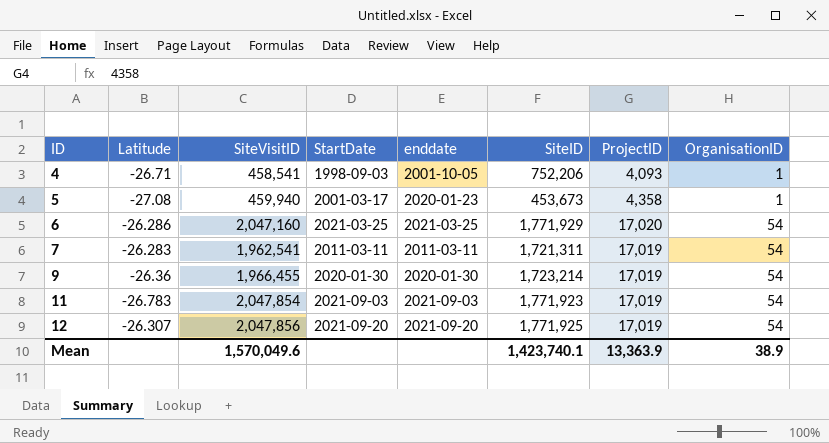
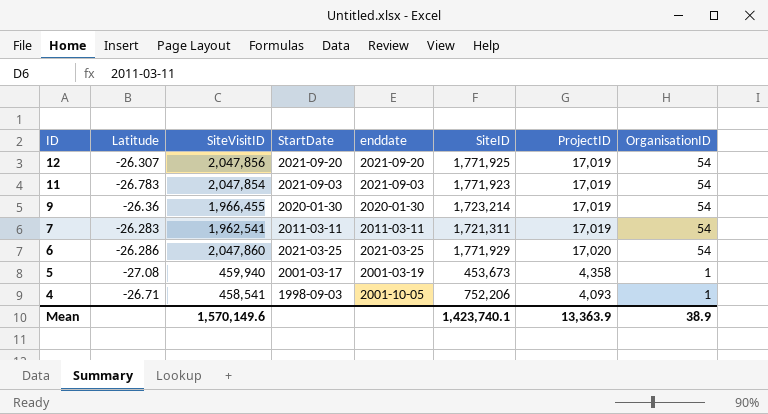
row order: ID ascending -> ID descending
6 | SiteVisitID: 2,047,160 -> 2,047,860
5 | enddate: 2020-01-23 -> 2001-03-19
Mean | SiteVisitID: 1,570,049.6 -> 1,570,149.6

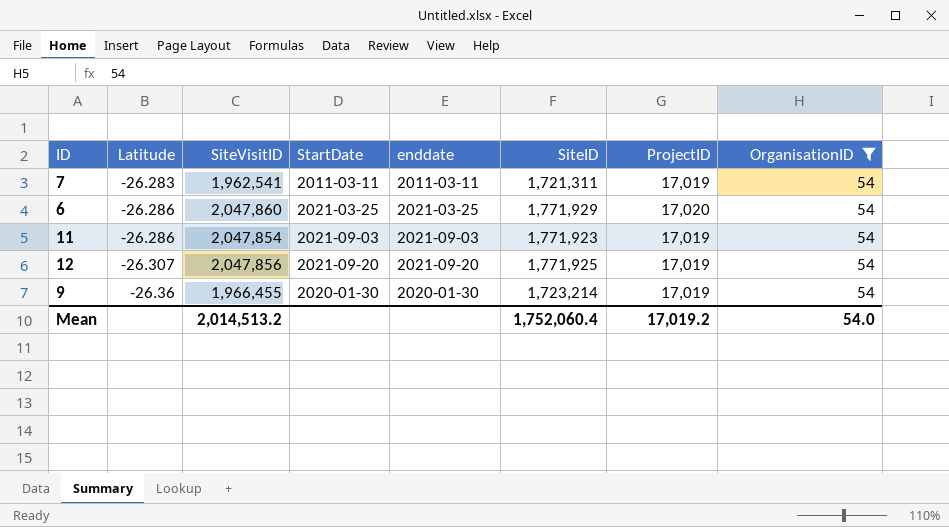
filter: none -> OrganisationID = 54
row order: ID descending -> Latitude descending
11 | Latitude: -26.783 -> -26.286
Mean | SiteVisitID: 1,570,149.6 -> 2,014,513.2
Mean | SiteID: 1,423,740.1 -> 1,752,060.4
Mean | ProjectID: 13,363.9 -> 17,019.2
Mean | OrganisationID: 38.9 -> 54.0

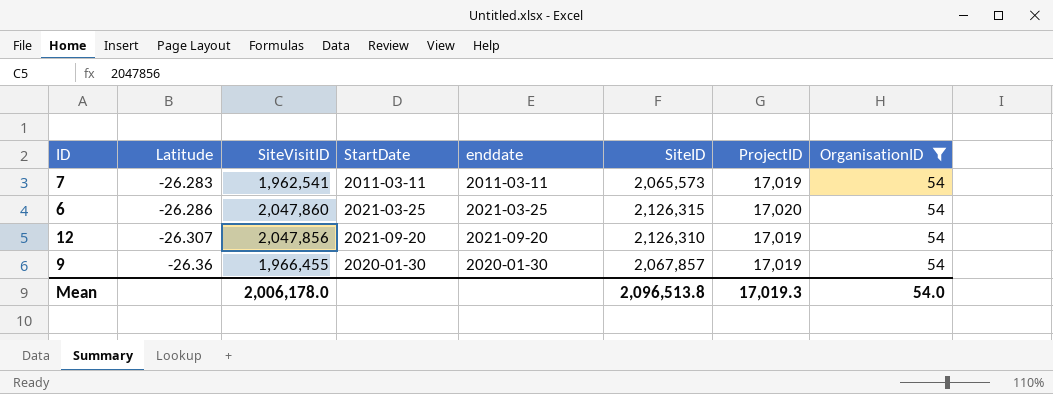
row 11: -26.286 | 2,047,854 | 2021-09-03 | 2021-09-03 | 1,771,923 | 17,019 | 54 -> none
7 | SiteID: 1,721,311 -> 2,065,573
6 | SiteID: 1,771,929 -> 2,126,315
12 | SiteID: 1,771,925 -> 2,126,310
9 | SiteID: 1,723,214 -> 2,067,857
Mean | SiteVisitID: 2,014,513.2 -> 2,006,178.0
Mean | SiteID: 1,752,060.4 -> 2,096,513.8
Mean | ProjectID: 17,019.2 -> 17,019.3

